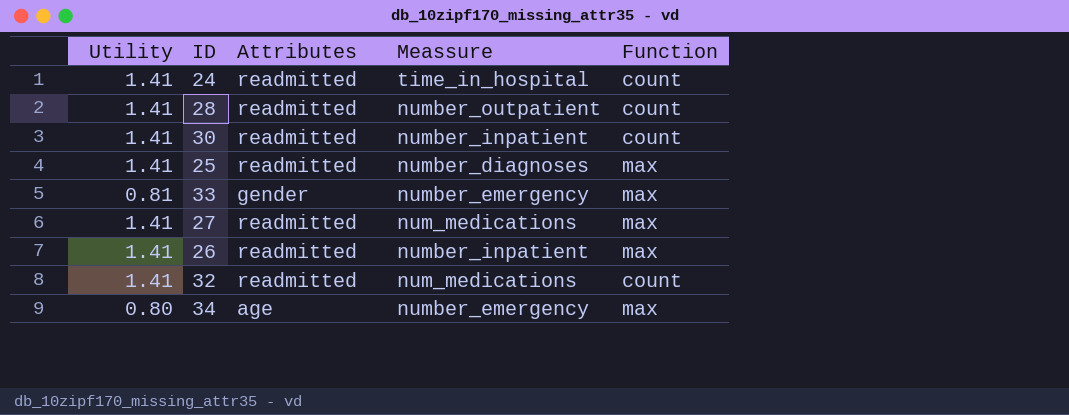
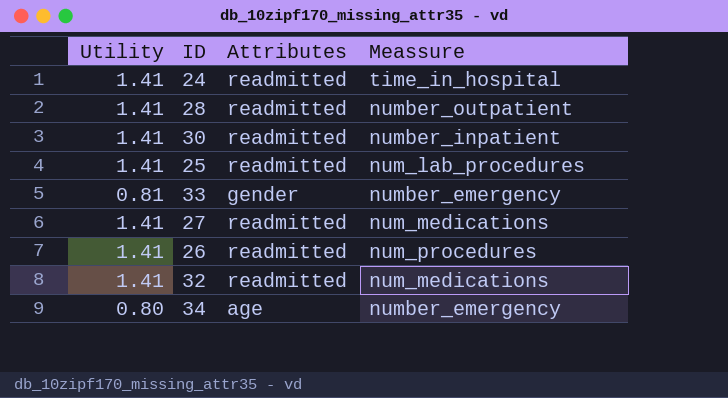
column Function | position: 5 -> none
25 | Meassure: number_diagnoses -> num_lab_procedures
26 | Meassure: number_inpatient -> num_procedures

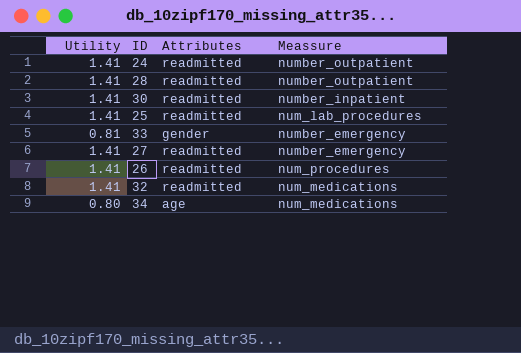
24 | Meassure: time_in_hospital -> number_outpatient
27 | Meassure: num_medications -> number_emergency
34 | Meassure: number_emergency -> num_medications

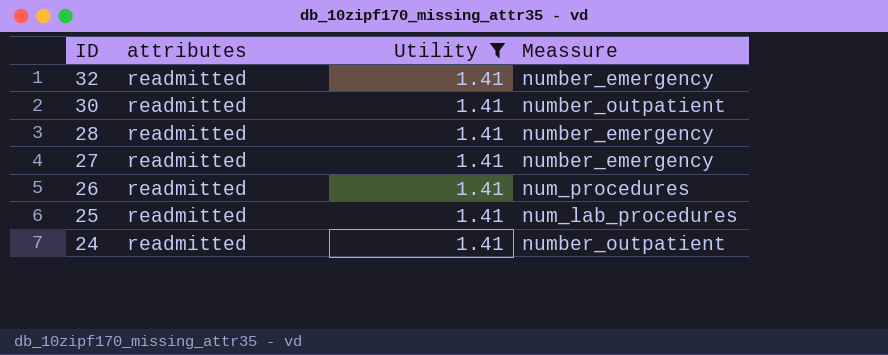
filter: none -> Utility = 1.41
row order: none -> ID descending
column name: Attributes -> attributes
column Utility | position: 1 -> 3
32 | Meassure: num_medications -> number_emergency
30 | Meassure: number_inpatient -> number_outpatient
28 | Meassure: number_outpatient -> number_emergency

